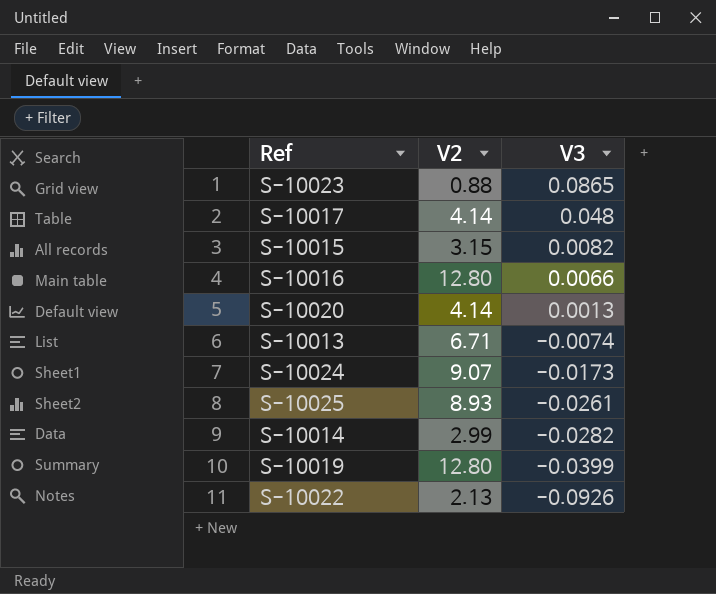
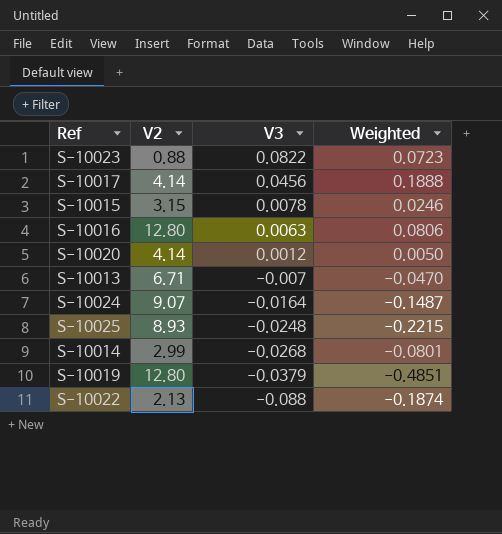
column Weighted | formula: none -> [V2] * [V3]
S-10023 | V3: 0.0865 -> 0.0822
S-10017 | V3: 0.048 -> 0.0456
S-10015 | V3: 0.0082 -> 0.0078
S-10016 | V3: 0.0066 -> 0.0063
S-10020 | V3: 0.0013 -> 0.0012
S-10013 | V3: -0.0074 -> -0.007
S-10024 | V3: -0.0173 -> -0.0164
S-10025 | V3: -0.0261 -> -0.0248
S-10014 | V3: -0.0282 -> -0.0268
S-10019 | V3: -0.0399 -> -0.0379
S-10022 | V3: -0.0926 -> -0.088

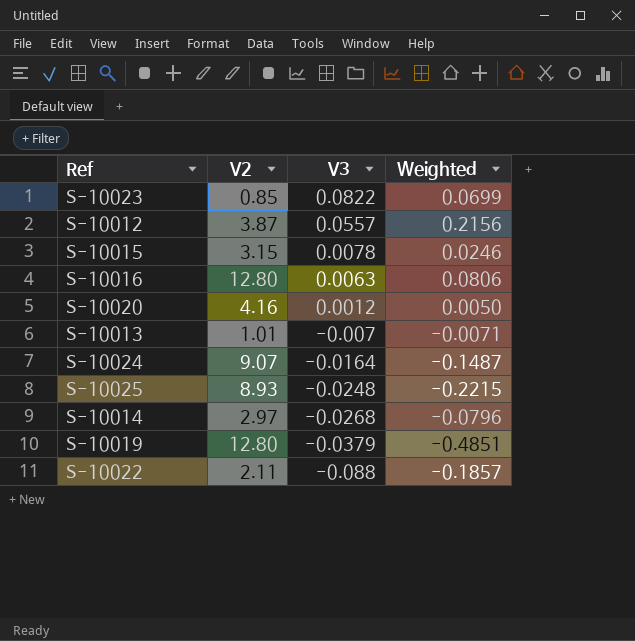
row S-10017: 4.14 | 0.0456 | 0.1888 -> none
S-10023 | V2: 0.88 -> 0.85
S-10023 | Weighted: 0.0723 -> 0.0699
row S-10012: none -> 3.87 | 0.0557 | 0.2156
S-10020 | V2: 4.14 -> 4.16
S-10013 | V2: 6.71 -> 1.01
S-10013 | Weighted: -0.0470 -> -0.0071
S-10014 | V2: 2.99 -> 2.97
S-10014 | Weighted: -0.0801 -> -0.0796
S-10022 | V2: 2.13 -> 2.11
S-10022 | Weighted: -0.1874 -> -0.1857

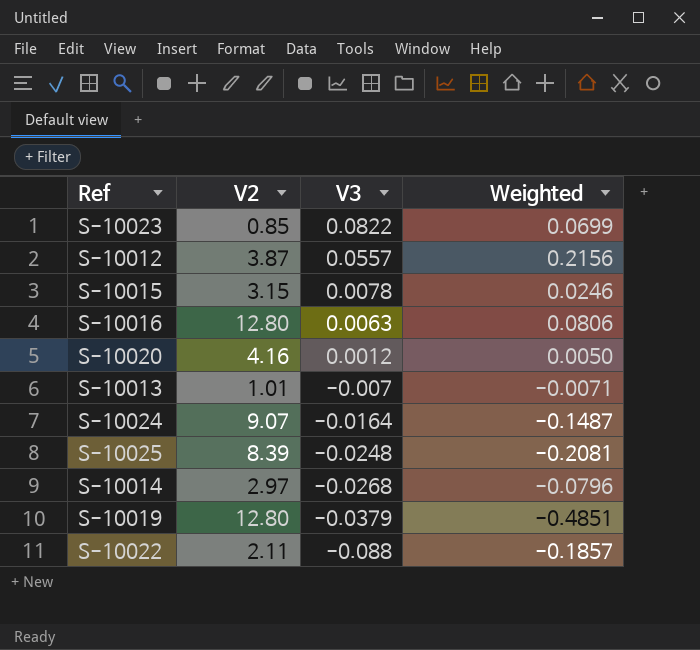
S-10025 | V2: 8.93 -> 8.39
S-10025 | Weighted: -0.2215 -> -0.2081

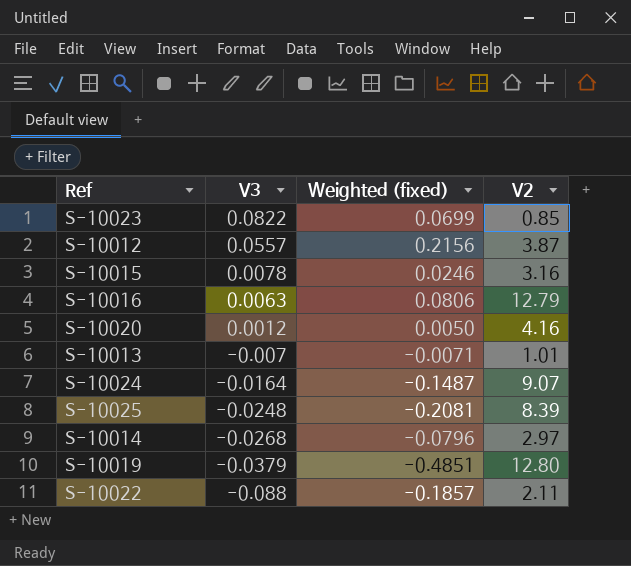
column name: Weighted -> Weighted (fixed)
column V2 | position: 2 -> 4
S-10015 | V2: 3.15 -> 3.16
S-10016 | V2: 12.80 -> 12.79

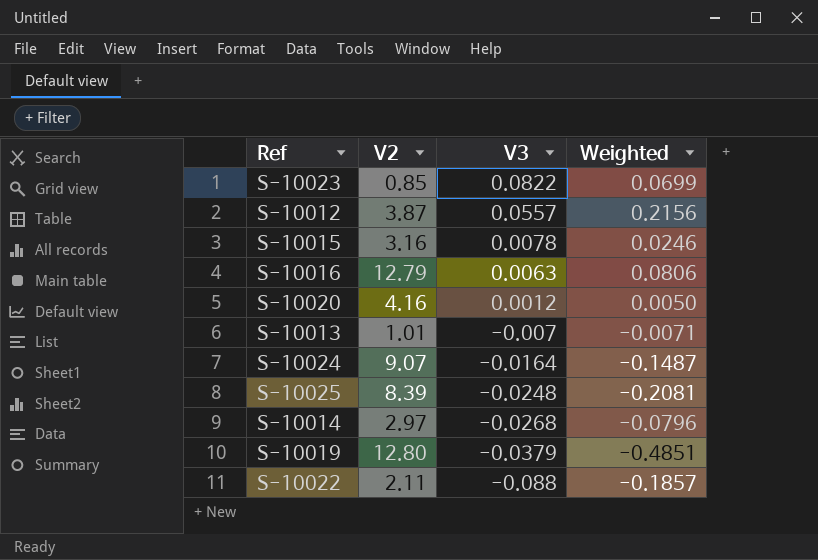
column V2 | position: 4 -> 2
column name: Weighted (fixed) -> Weighted

